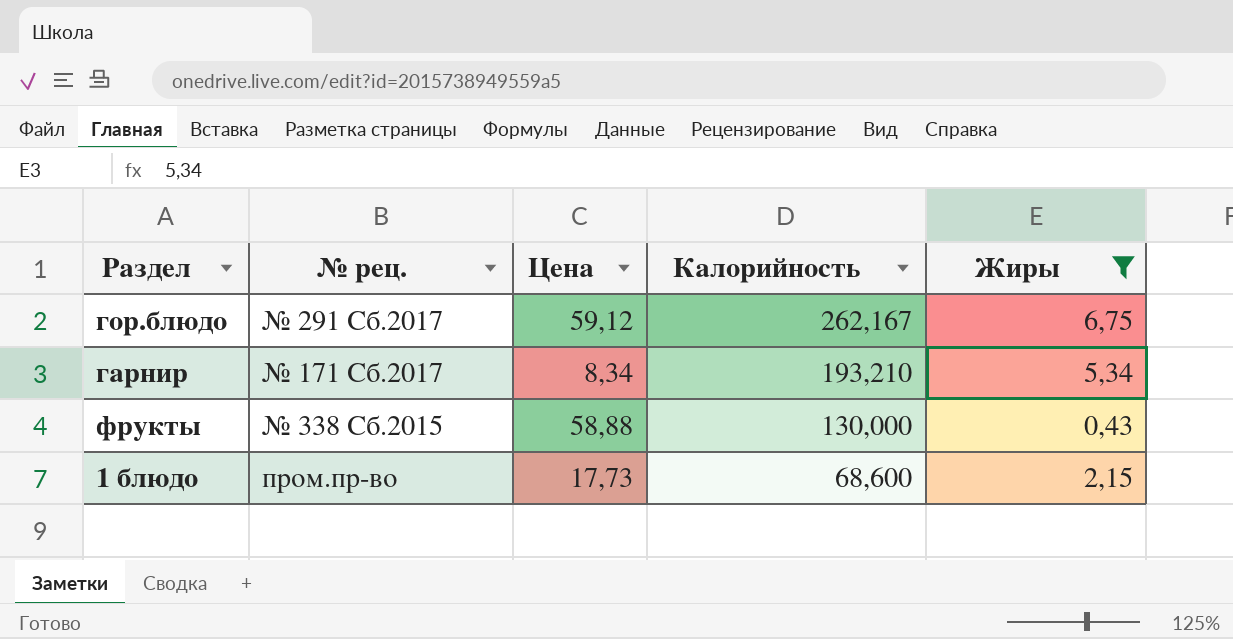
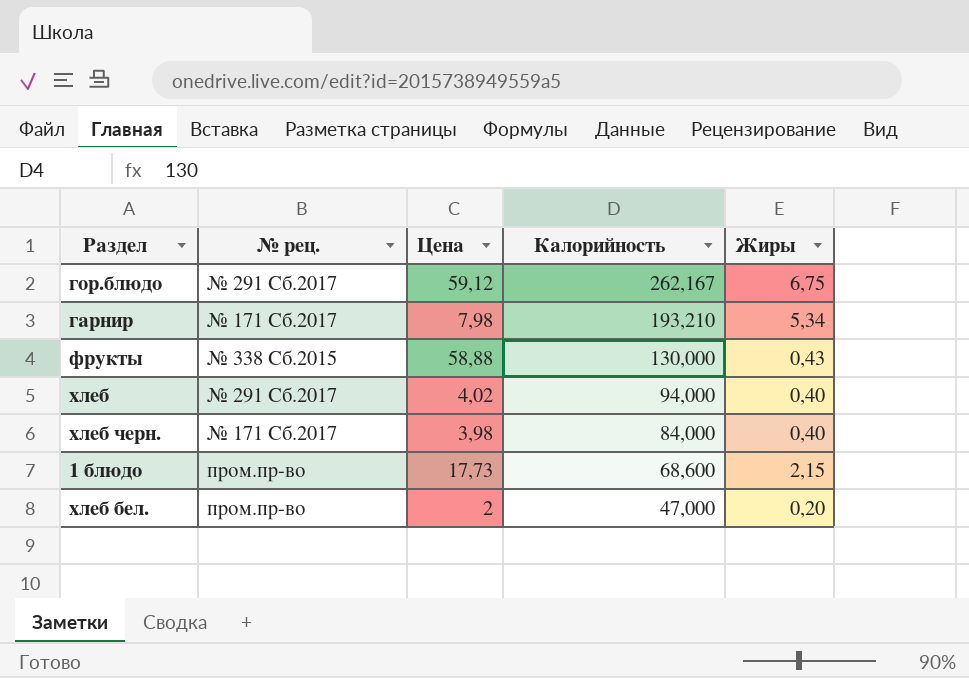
filter: Жиры >= 0,43 -> none
гарнир | Цена: 8,34 -> 7,98

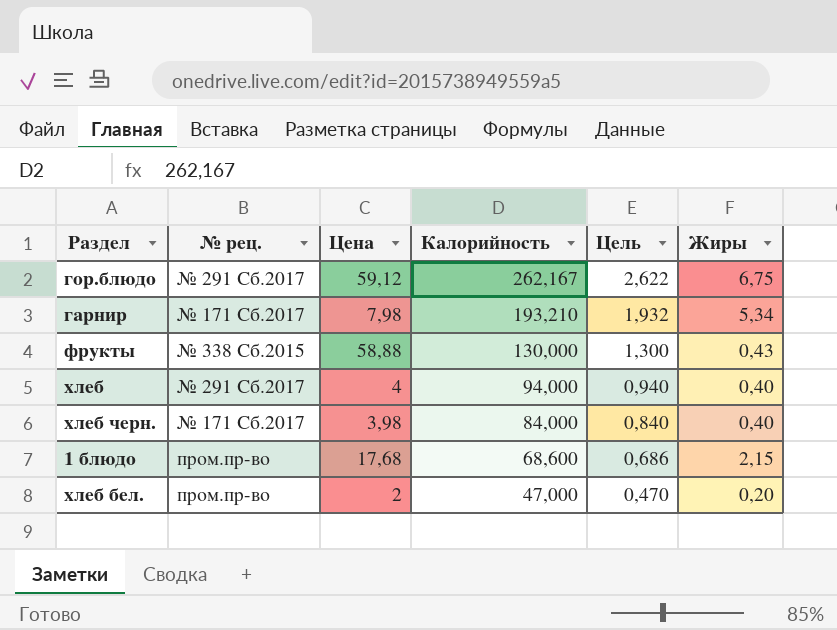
column Цель | formula: none -> [Калорийность] * 0,01
хлеб | Цена: 4,02 -> 4
1 блюдо | Цена: 17,73 -> 17,68

